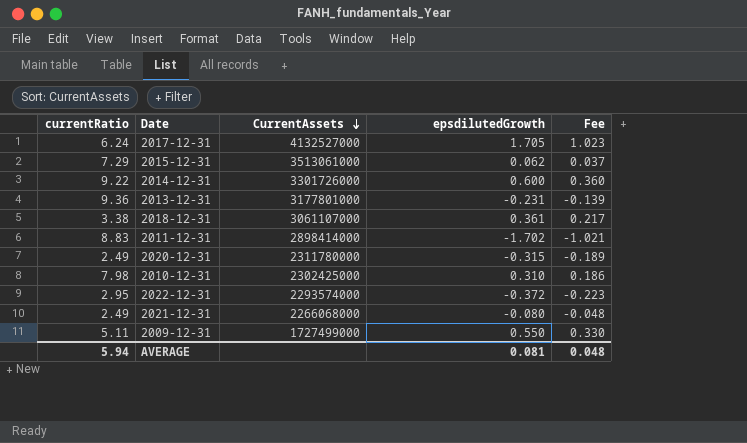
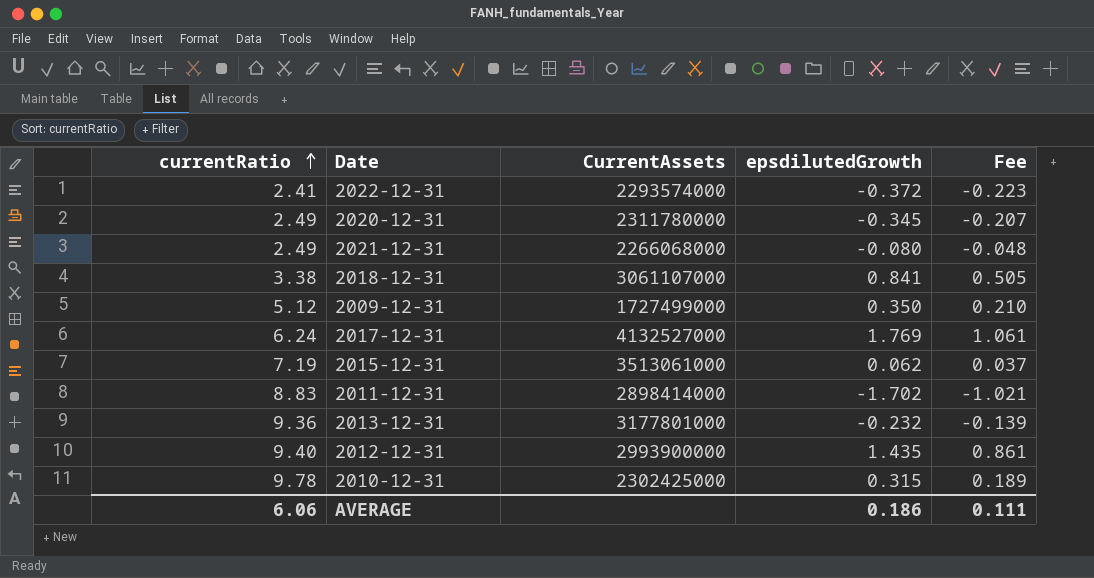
row order: CurrentAssets descending -> currentRatio ascending
row 2014-12-31: 9.22 | 3301726000 | 0.600 | 0.360 -> none
2022-12-31 | currentRatio: 2.95 -> 2.41
2020-12-31 | epsdilutedGrowth: -0.315 -> -0.345
2020-12-31 | Fee: -0.189 -> -0.207
2018-12-31 | epsdilutedGrowth: 0.361 -> 0.841
2018-12-31 | Fee: 0.217 -> 0.505
2009-12-31 | currentRatio: 5.11 -> 5.12
2009-12-31 | epsdilutedGrowth: 0.550 -> 0.350
2009-12-31 | Fee: 0.330 -> 0.210
2017-12-31 | epsdilutedGrowth: 1.705 -> 1.769
2017-12-31 | Fee: 1.023 -> 1.061
2015-12-31 | currentRatio: 7.29 -> 7.19
2013-12-31 | epsdilutedGrowth: -0.231 -> -0.232
row 2012-12-31: none -> 9.40 | 2993900000 | 1.435 | 0.861
2010-12-31 | currentRatio: 7.98 -> 9.78
2010-12-31 | epsdilutedGrowth: 0.310 -> 0.315
2010-12-31 | Fee: 0.186 -> 0.189
AVERAGE | currentRatio: 5.94 -> 6.06
AVERAGE | epsdilutedGrowth: 0.081 -> 0.186
AVERAGE | Fee: 0.048 -> 0.111

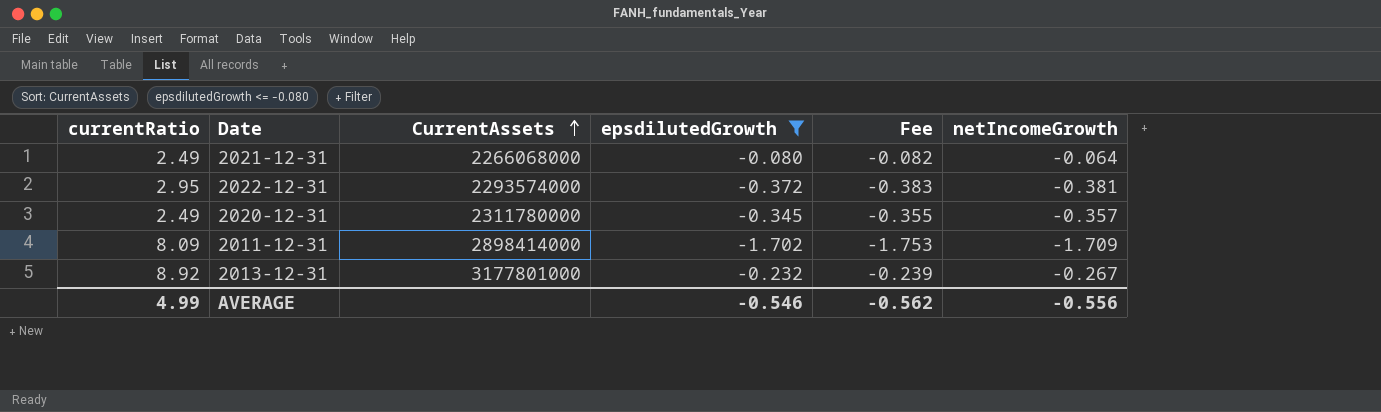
filter: none -> epsdilutedGrowth <= -0.080
row order: currentRatio ascending -> CurrentAssets ascending
column Fee | formula: [epsdilutedGrowth] * 0.6 -> [epsdilutedGrowth] * 1.03
column netIncomeGrowth | position: none -> 6
2022-12-31 | currentRatio: 2.41 -> 2.95
2011-12-31 | currentRatio: 8.83 -> 8.09
2013-12-31 | currentRatio: 9.36 -> 8.92
AVERAGE | currentRatio: 6.06 -> 4.99
AVERAGE | epsdilutedGrowth: 0.186 -> -0.546
AVERAGE | Fee: 0.111 -> -0.562

